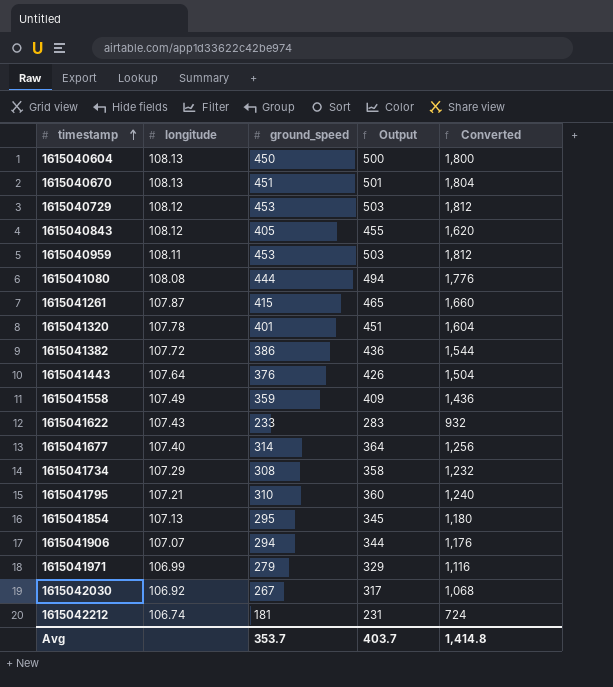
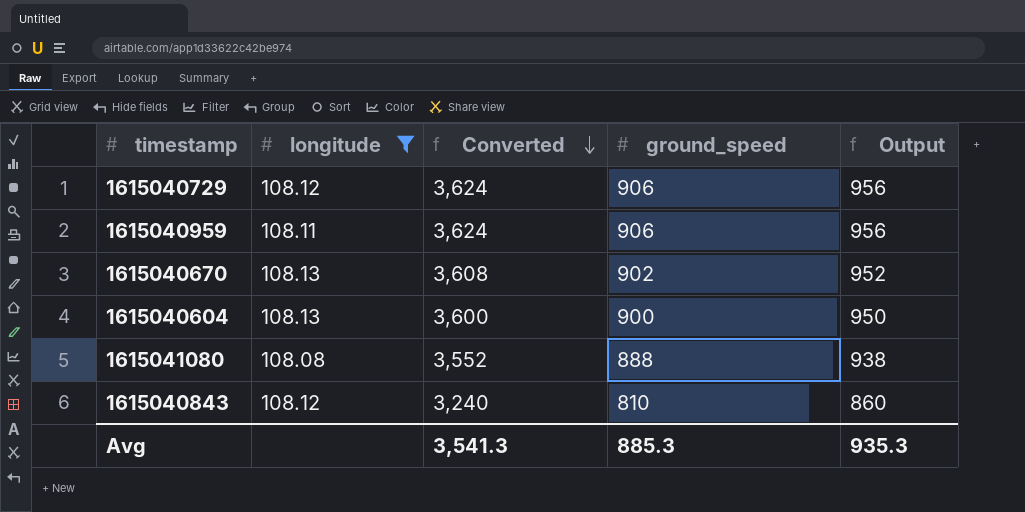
filter: none -> longitude >= 108.08
row order: timestamp ascending -> Converted descending
column Converted | position: 5 -> 3
1615040729 | Converted: 1,812 -> 3,624
1615040729 | ground_speed: 453 -> 906
1615040729 | Output: 503 -> 956
1615040959 | Converted: 1,812 -> 3,624
1615040959 | ground_speed: 453 -> 906
1615040959 | Output: 503 -> 956
1615040670 | Converted: 1,804 -> 3,608
1615040670 | ground_speed: 451 -> 902
1615040670 | Output: 501 -> 952
1615040604 | Converted: 1,800 -> 3,600
1615040604 | ground_speed: 450 -> 900
1615040604 | Output: 500 -> 950
1615041080 | Converted: 1,776 -> 3,552
1615041080 | ground_speed: 444 -> 888
1615041080 | Output: 494 -> 938
1615040843 | Converted: 1,620 -> 3,240
1615040843 | ground_speed: 405 -> 810
1615040843 | Output: 455 -> 860
Avg | Converted: 1,414.8 -> 3,541.3
Avg | ground_speed: 353.7 -> 885.3
Avg | Output: 403.7 -> 935.3

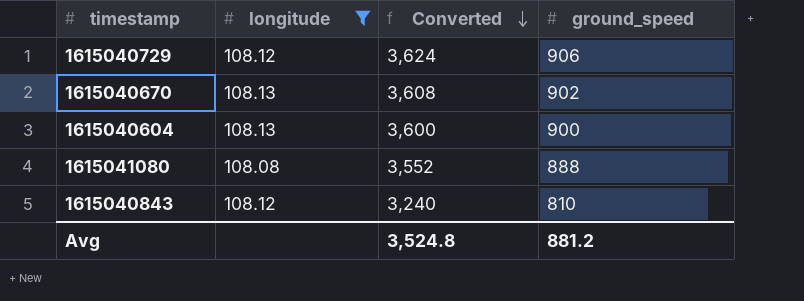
column Output | formula: [ground_speed] + 50 -> none
row 1615040959: 108.11 | 3,624 | 906 | 956 -> none
Avg | Converted: 3,541.3 -> 3,524.8
Avg | ground_speed: 885.3 -> 881.2

